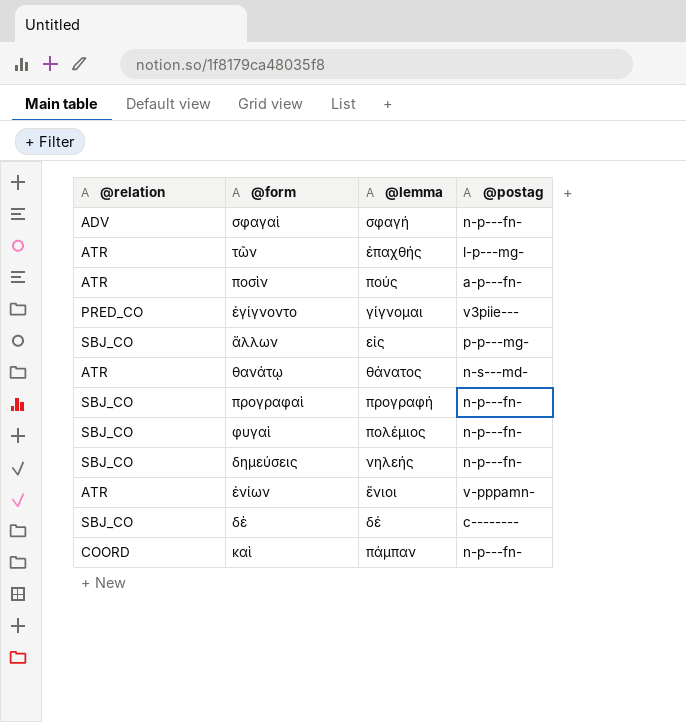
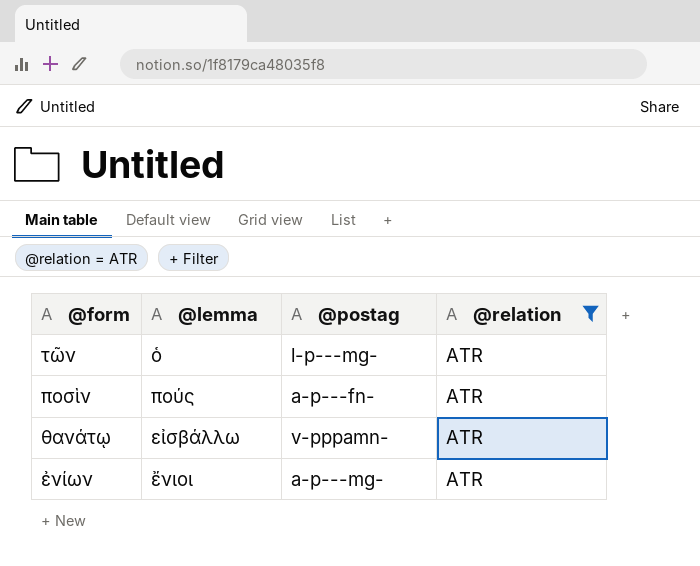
filter: none -> @relation = ATR
column @relation | position: 1 -> 4
τῶν | @lemma: ἐπαχθής -> ὁ
θανάτῳ | @lemma: θάνατος -> εἰσβάλλω
θανάτῳ | @postag: n-s---md- -> v-pppamn-
ἐνίων | @postag: v-pppamn- -> a-p---mg-

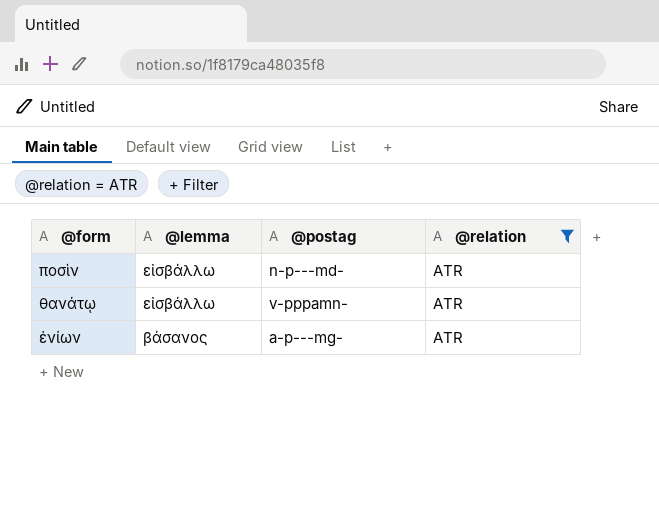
row τῶν: ὁ | l-p---mg- | ATR -> none
ποσὶν | @lemma: πούς -> εἰσβάλλω
ποσὶν | @postag: a-p---fn- -> n-p---md-
ἐνίων | @lemma: ἔνιοι -> βάσανος

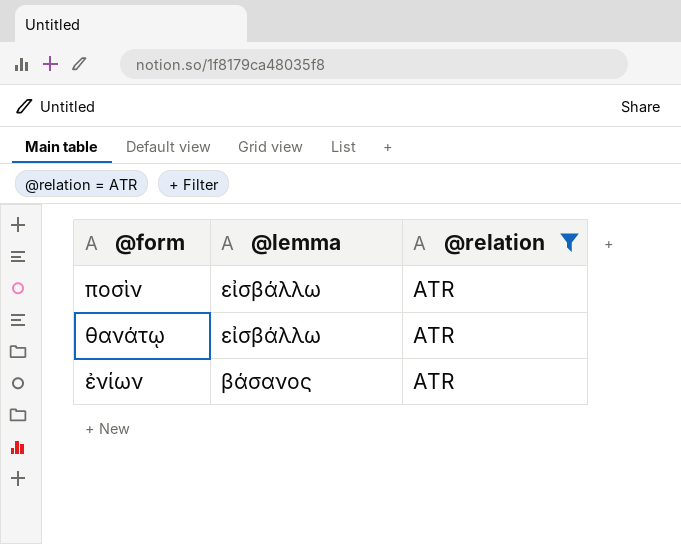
column @postag | position: 3 -> none

